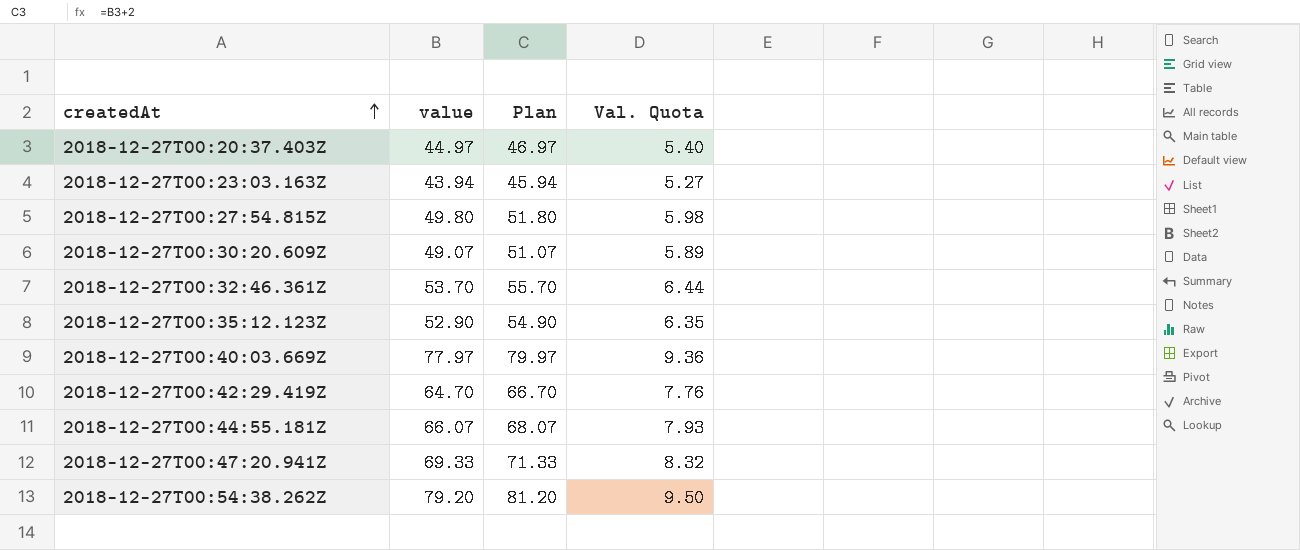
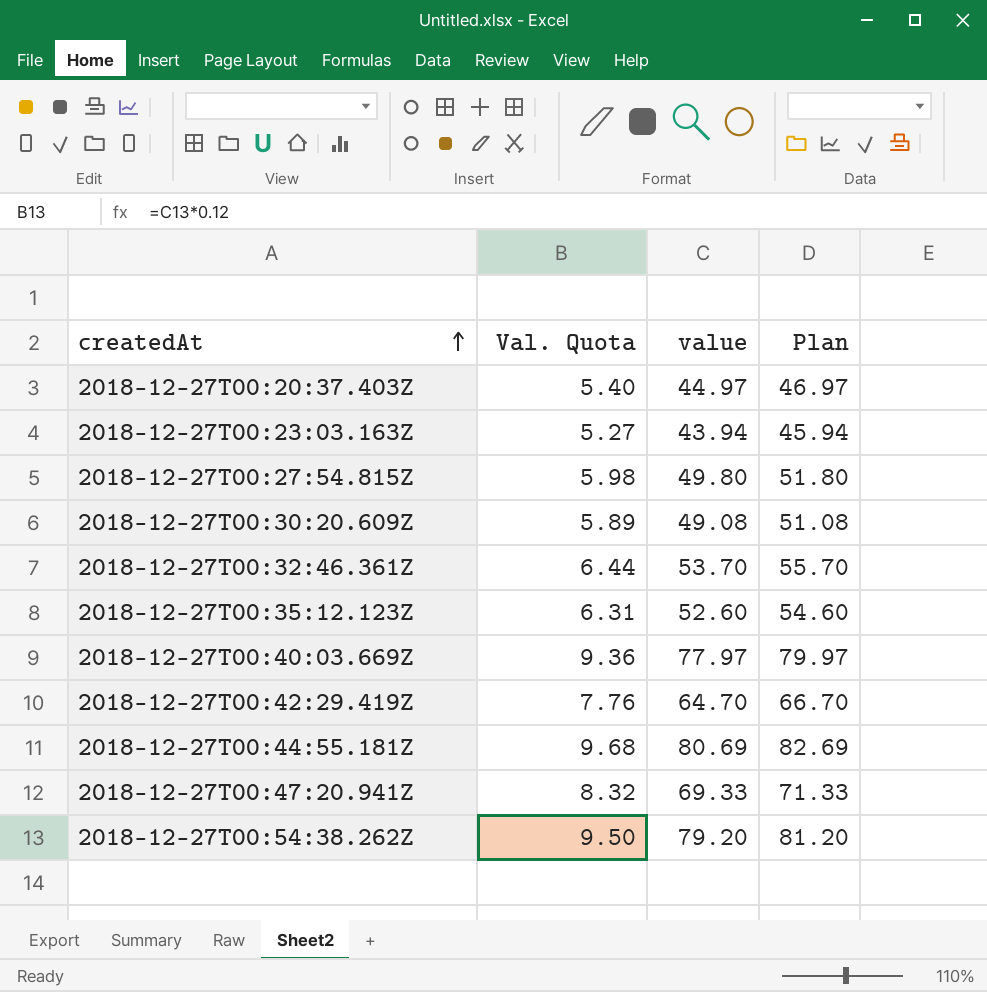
column Val. Quota | position: 4 -> 2
2018-12-27T00:30:20.609Z | value: 49.07 -> 49.08
2018-12-27T00:30:20.609Z | Plan: 51.07 -> 51.08
2018-12-27T00:35:12.123Z | Val. Quota: 6.35 -> 6.31
2018-12-27T00:35:12.123Z | value: 52.90 -> 52.60
2018-12-27T00:35:12.123Z | Plan: 54.90 -> 54.60
2018-12-27T00:44:55.181Z | Val. Quota: 7.93 -> 9.68
2018-12-27T00:44:55.181Z | value: 66.07 -> 80.69
2018-12-27T00:44:55.181Z | Plan: 68.07 -> 82.69

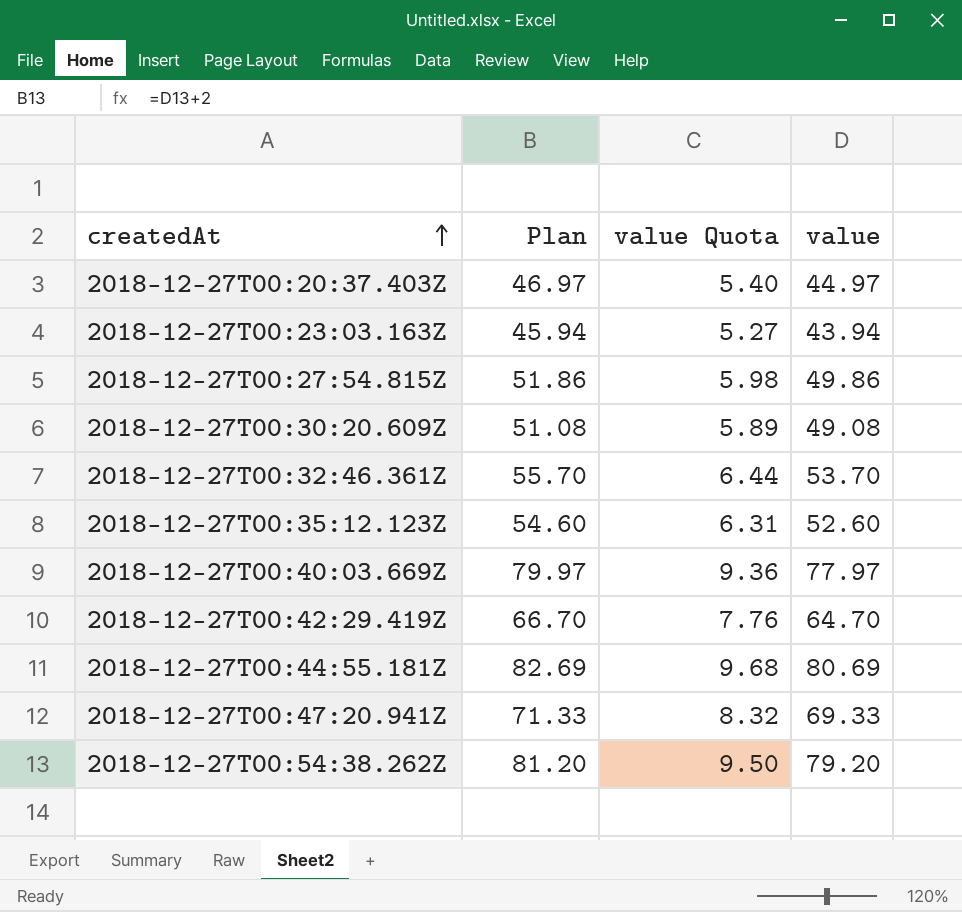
column Plan | position: 4 -> 2
column name: Val. Quota -> value Quota
2018-12-27T00:27:54.815Z | Plan: 51.80 -> 51.86
2018-12-27T00:27:54.815Z | value: 49.80 -> 49.86

